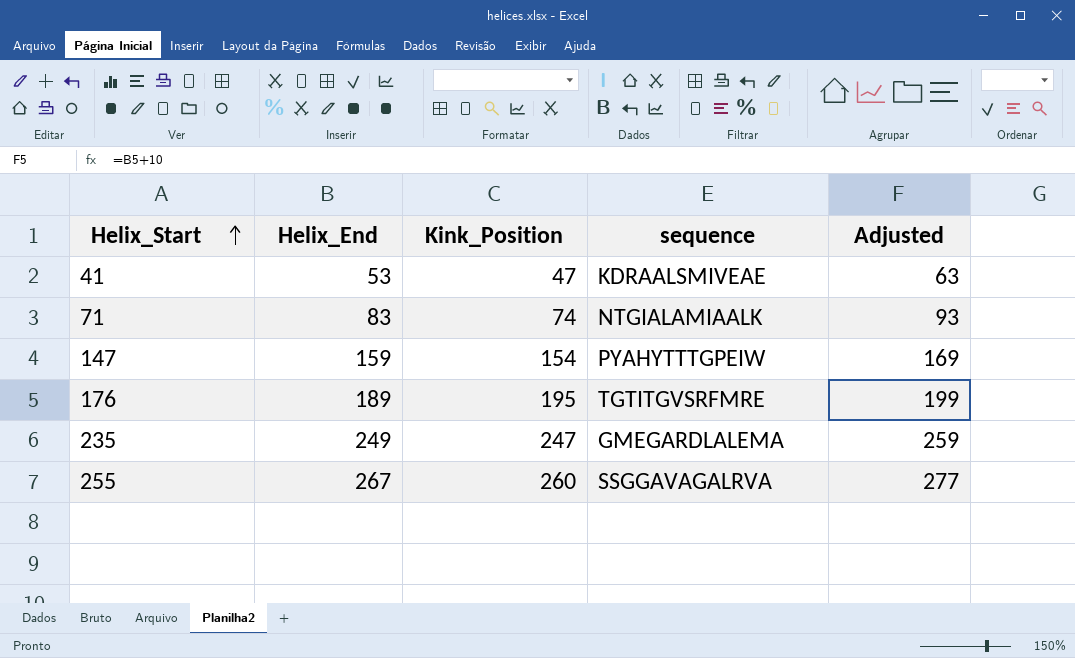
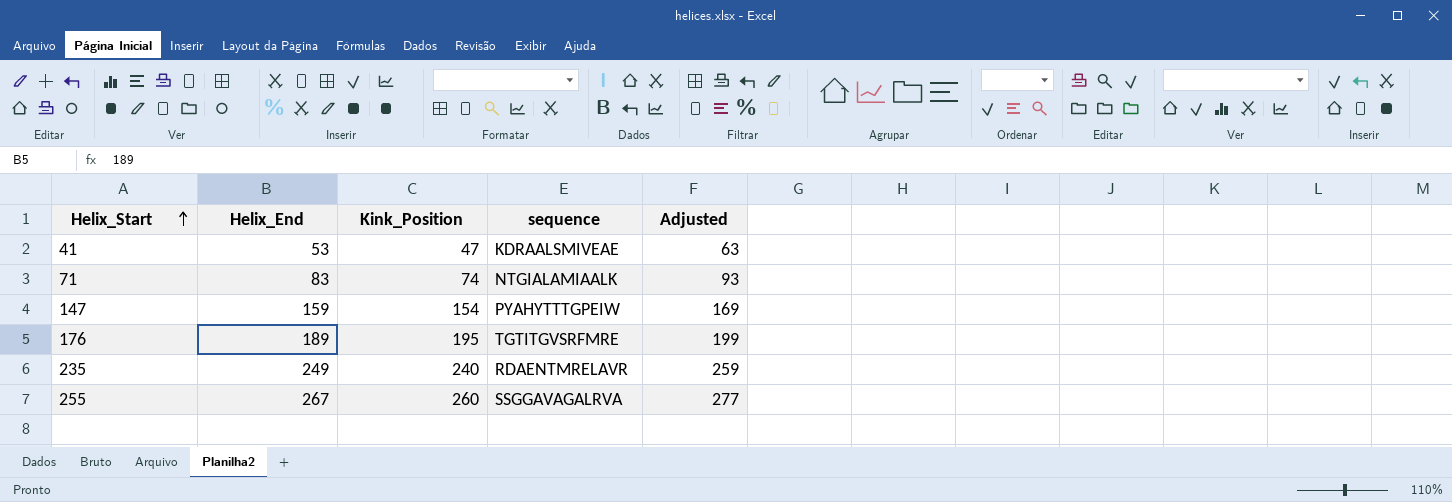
235 | Kink_Position: 247 -> 240
235 | sequence: GMEGARDLALEMA -> RDAENTMRELAVR

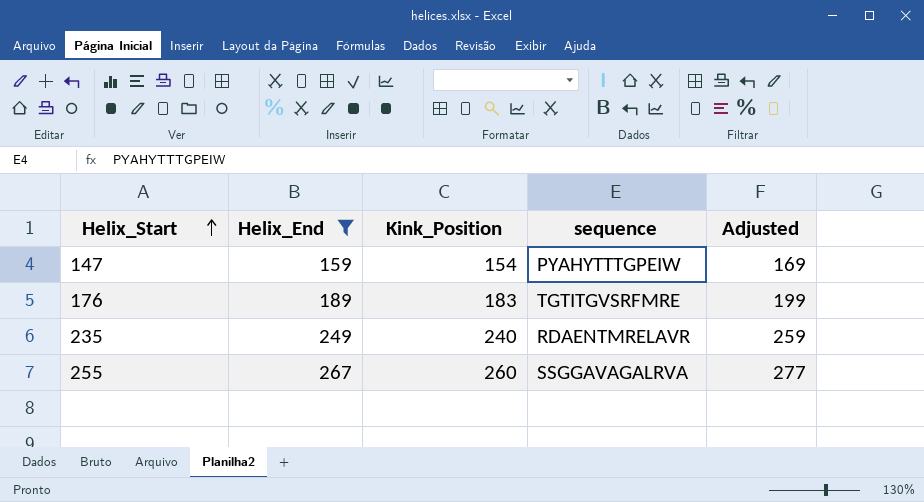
filter: none -> Helix_End >= 159
176 | Kink_Position: 195 -> 183

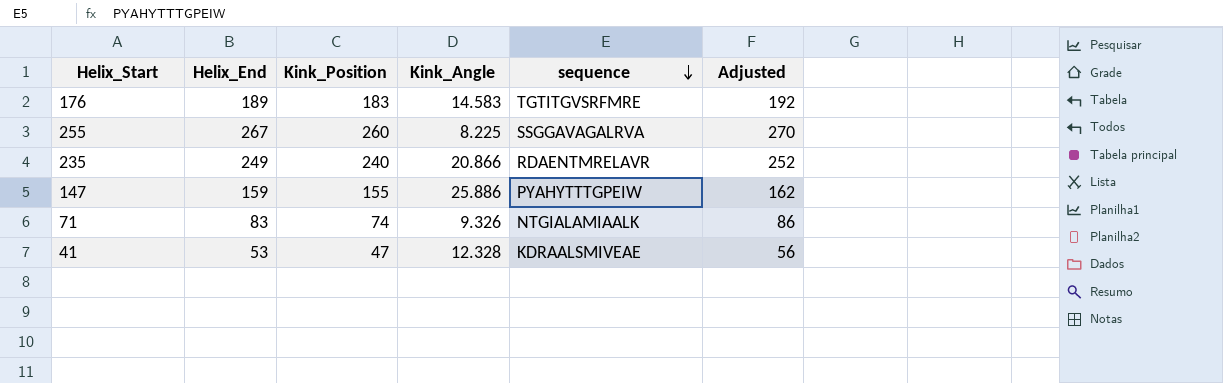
filter: Helix_End >= 159 -> none
row order: Helix_Start ascending -> sequence descending
column Kink_Angle | position: none -> 4
column Adjusted | formula: [Helix_End] + 10 -> [Helix_End] + 3
147 | Kink_Position: 154 -> 155

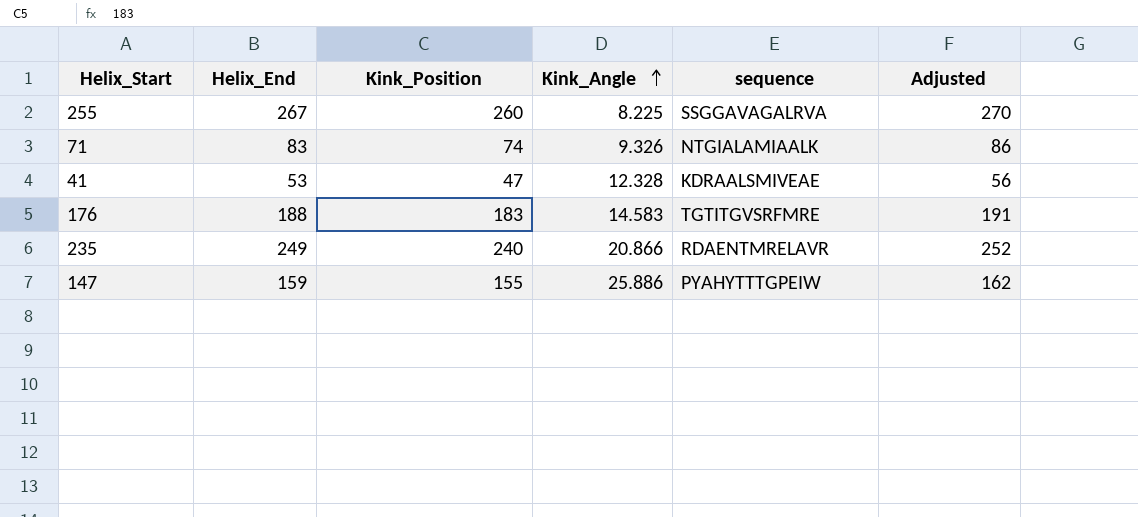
row order: sequence descending -> Kink_Angle ascending
176 | Helix_End: 189 -> 188
176 | Adjusted: 192 -> 191

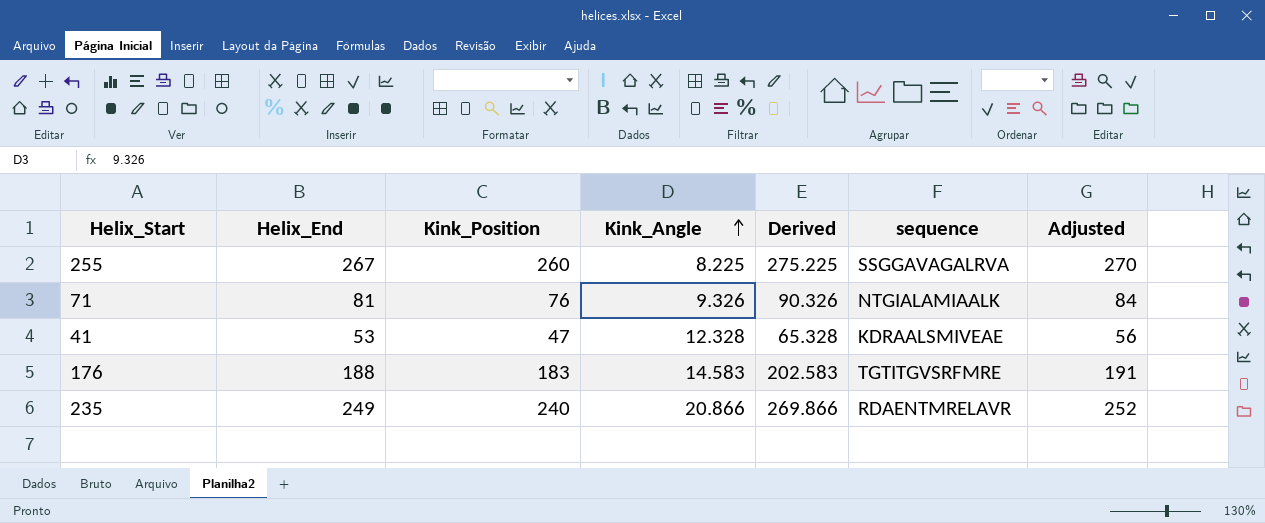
column Derived | formula: none -> [Helix_End] + [Kink_Angle]
row 147: 159 | 155 | 25.886 | PYAHYTTTGPEIW | 162 -> none
71 | Helix_End: 83 -> 81
71 | Kink_Position: 74 -> 76
71 | Adjusted: 86 -> 84

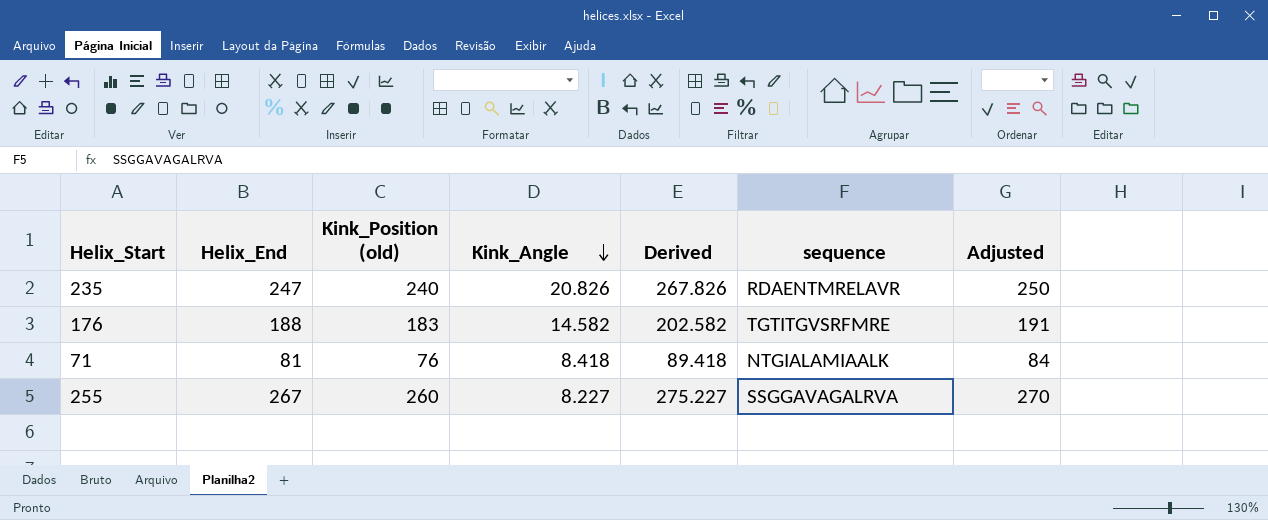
row order: Kink_Angle ascending -> Kink_Angle descending
column name: Kink_Position -> Kink_Position (old)
row 41: 53 | 47 | 12.328 | 65.328 | KDRAALSMIVEAE | 56 -> none
235 | Helix_End: 249 -> 247
235 | Kink_Angle: 20.866 -> 20.826
235 | Derived: 269.866 -> 267.826
235 | Adjusted: 252 -> 250
176 | Kink_Angle: 14.583 -> 14.582
176 | Derived: 202.583 -> 202.582
71 | Kink_Angle: 9.326 -> 8.418
71 | Derived: 90.326 -> 89.418
255 | Kink_Angle: 8.225 -> 8.227
255 | Derived: 275.225 -> 275.227

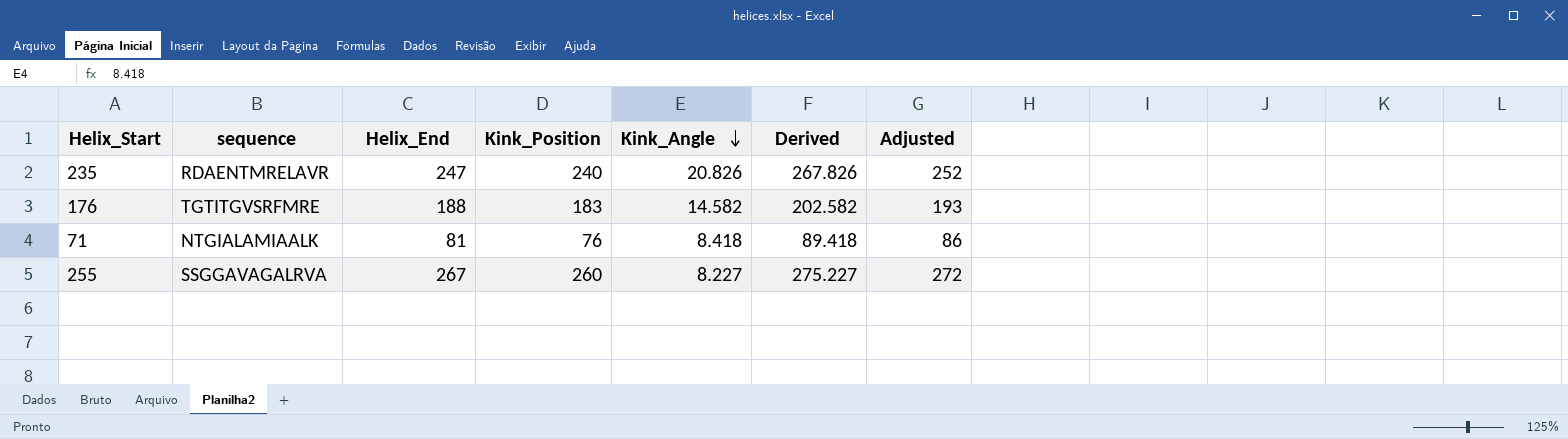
column sequence | position: 6 -> 2
column name: Kink_Position (old) -> Kink_Position
column Adjusted | formula: [Helix_End] + 3 -> [Helix_End] + 5

